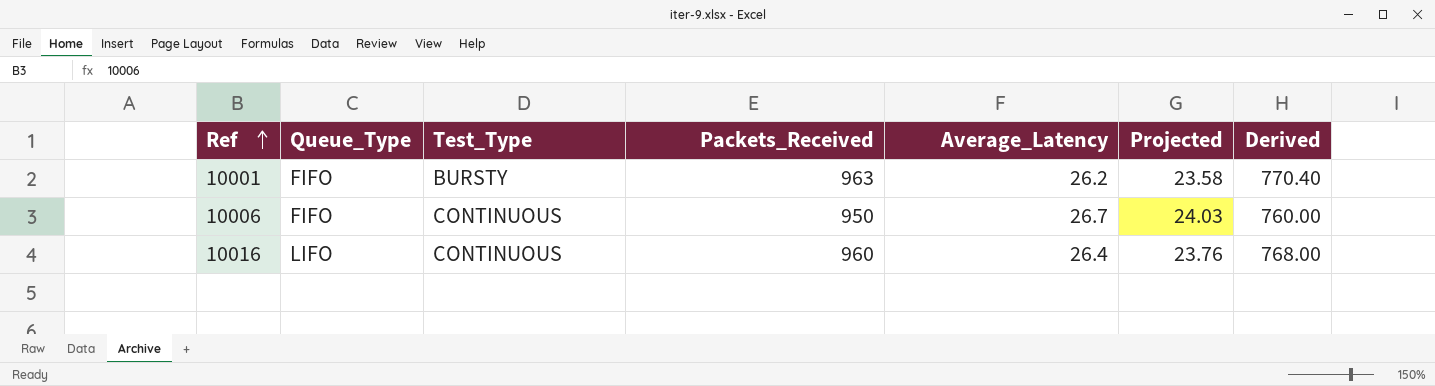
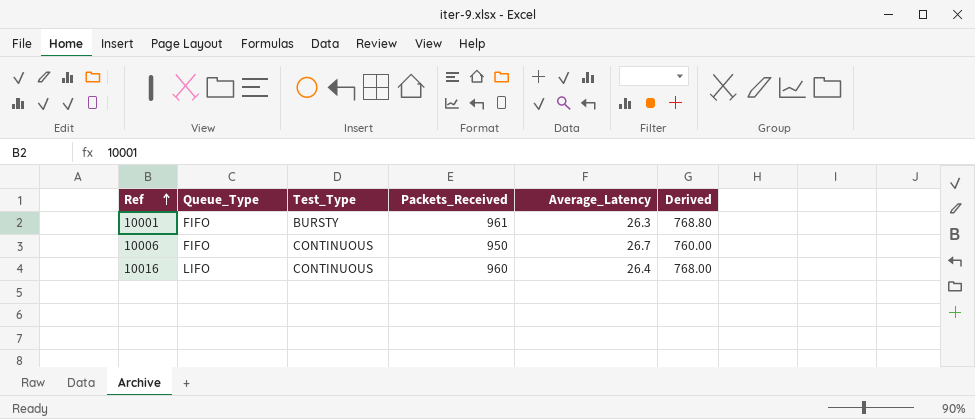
column Projected | formula: [Average_Latency] * 0.9 -> none
10001 | Packets_Received: 963 -> 961
10001 | Average_Latency: 26.2 -> 26.3
10001 | Derived: 770.40 -> 768.80

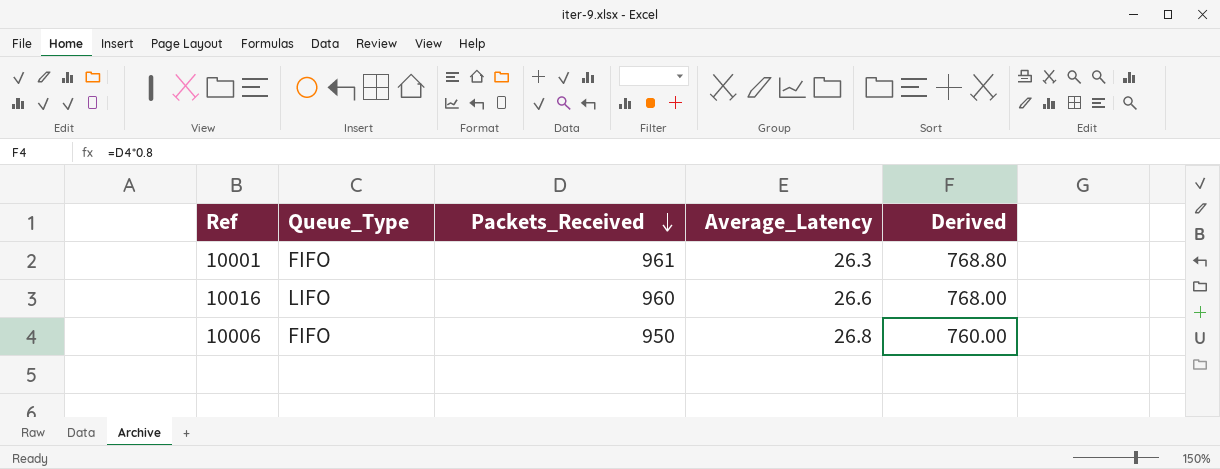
row order: Ref ascending -> Packets_Received descending
column Test_Type | position: 3 -> none
10016 | Average_Latency: 26.4 -> 26.6
10006 | Average_Latency: 26.7 -> 26.8

